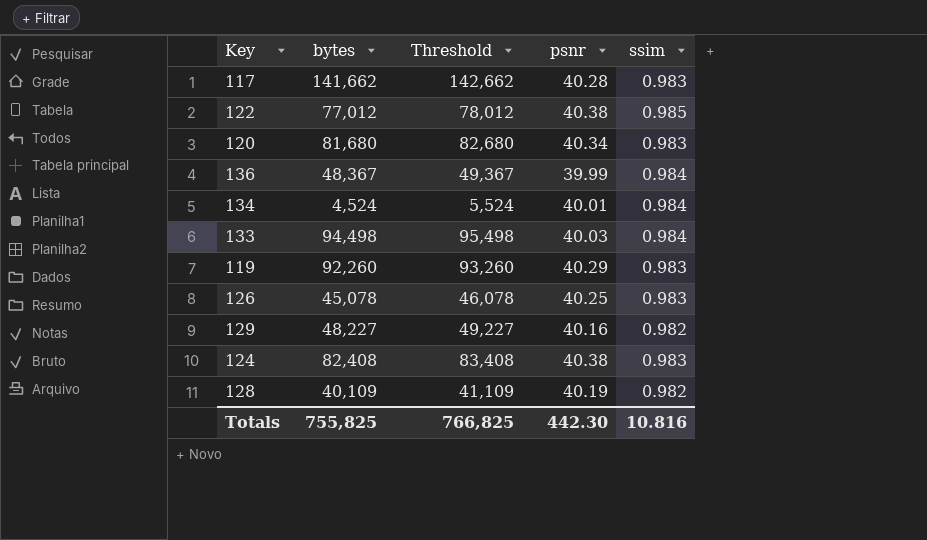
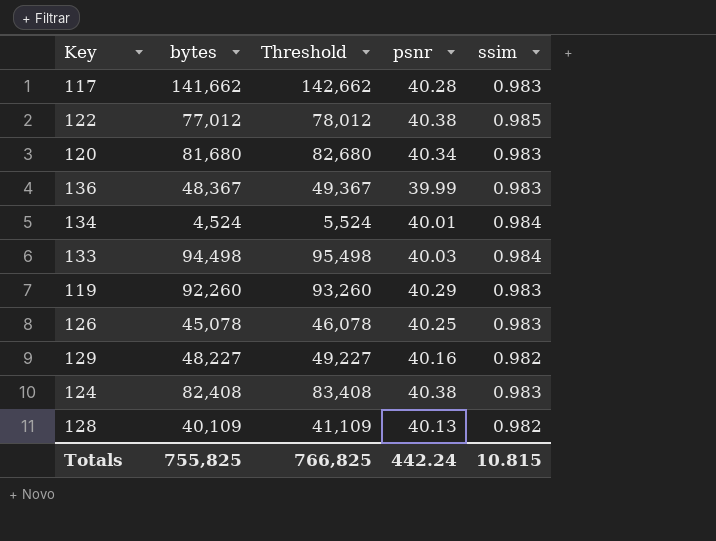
136 | ssim: 0.984 -> 0.983
128 | psnr: 40.19 -> 40.13
Totals | psnr: 442.30 -> 442.24
Totals | ssim: 10.816 -> 10.815

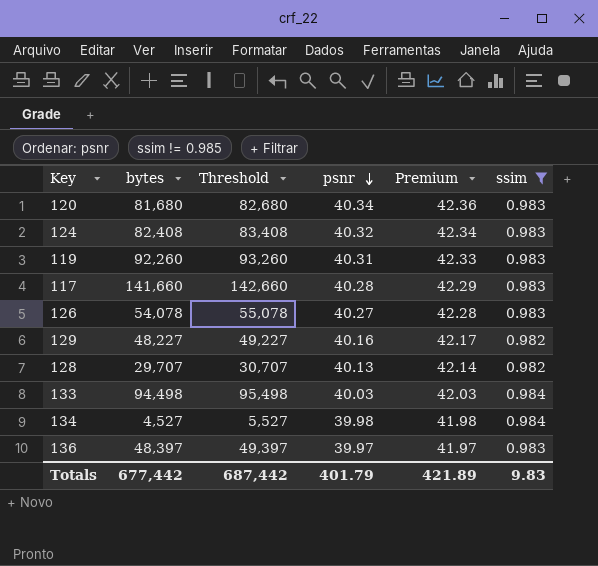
filter: none -> ssim != 0.985
row order: none -> psnr descending
column Premium | formula: none -> [psnr] * 1.05
124 | psnr: 40.38 -> 40.32
119 | psnr: 40.29 -> 40.31
117 | bytes: 141,662 -> 141,660
117 | Threshold: 142,662 -> 142,660
126 | bytes: 45,078 -> 54,078
126 | Threshold: 46,078 -> 55,078
126 | psnr: 40.25 -> 40.27
128 | bytes: 40,109 -> 29,707
128 | Threshold: 41,109 -> 30,707
134 | bytes: 4,524 -> 4,527
134 | Threshold: 5,524 -> 5,527
134 | psnr: 40.01 -> 39.98
136 | bytes: 48,367 -> 48,397
136 | Threshold: 49,367 -> 49,397
136 | psnr: 39.99 -> 39.97
Totals | bytes: 755,825 -> 677,442
Totals | Threshold: 766,825 -> 687,442
Totals | psnr: 442.24 -> 401.79
Totals | ssim: 10.815 -> 9.83

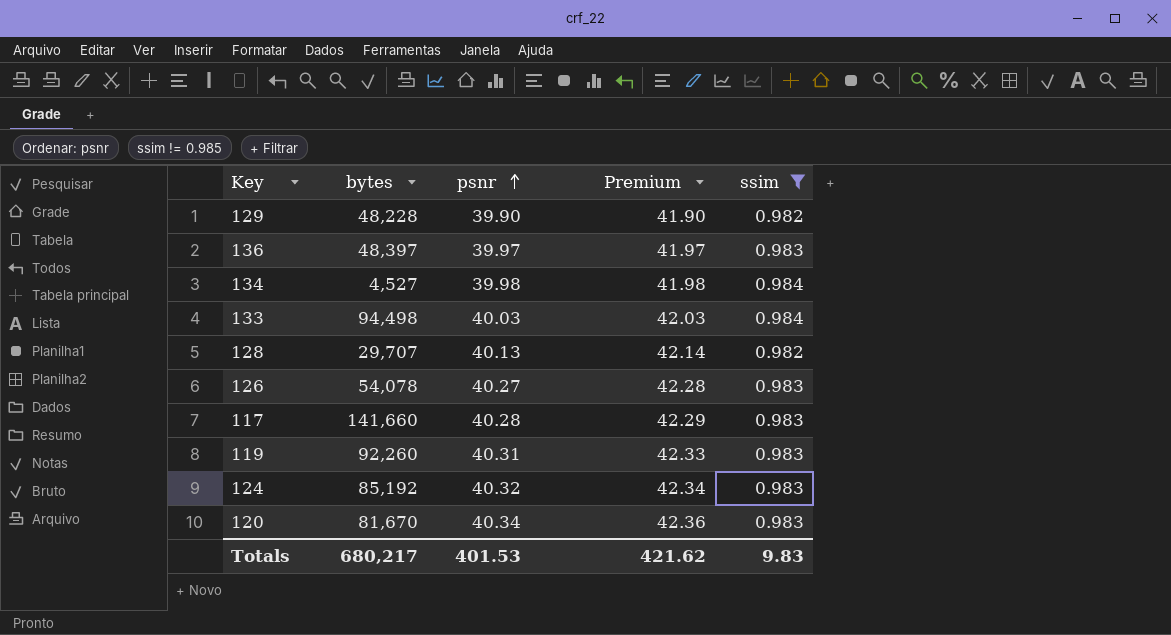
row order: psnr descending -> psnr ascending
column Threshold | formula: [bytes] + 1000 -> none
129 | bytes: 48,227 -> 48,228
129 | psnr: 40.16 -> 39.90
129 | Premium: 42.17 -> 41.90
124 | bytes: 82,408 -> 85,192
120 | bytes: 81,680 -> 81,670
Totals | bytes: 677,442 -> 680,217
Totals | psnr: 401.79 -> 401.53
Totals | Premium: 421.89 -> 421.62

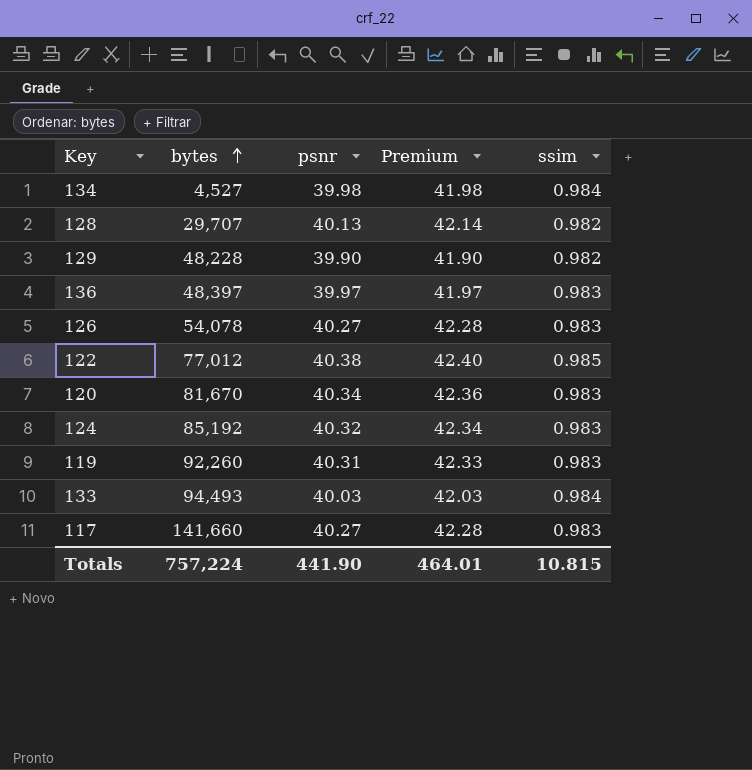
filter: ssim != 0.985 -> none
row order: psnr ascending -> bytes ascending
133 | bytes: 94,498 -> 94,493
117 | psnr: 40.28 -> 40.27
117 | Premium: 42.29 -> 42.28
Totals | bytes: 680,217 -> 757,224
Totals | psnr: 401.53 -> 441.90
Totals | Premium: 421.62 -> 464.01
Totals | ssim: 9.83 -> 10.815

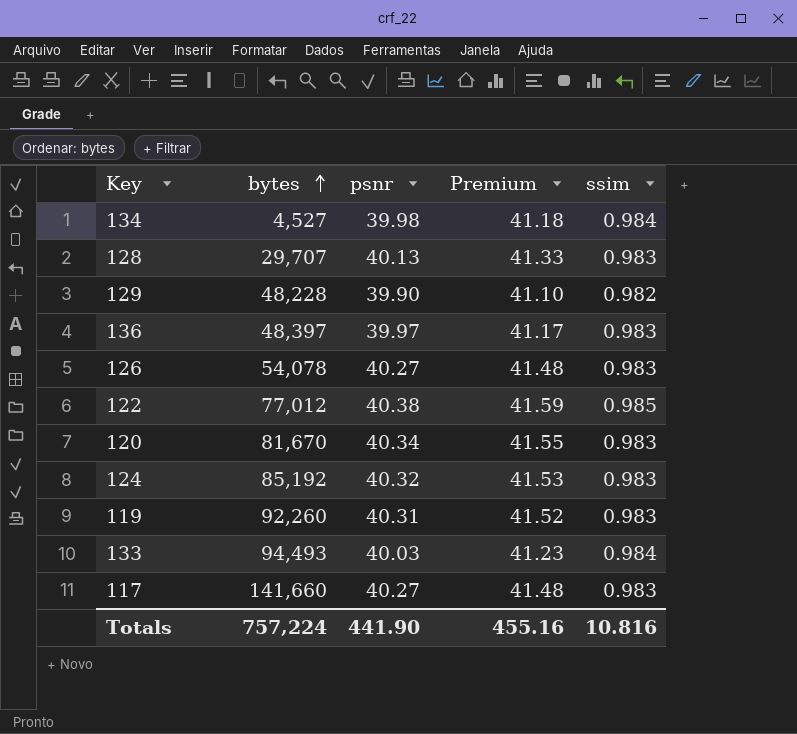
column Premium | formula: [psnr] * 1.05 -> [psnr] * 1.03
128 | ssim: 0.982 -> 0.983
Totals | Premium: 464.01 -> 455.16
Totals | ssim: 10.815 -> 10.816

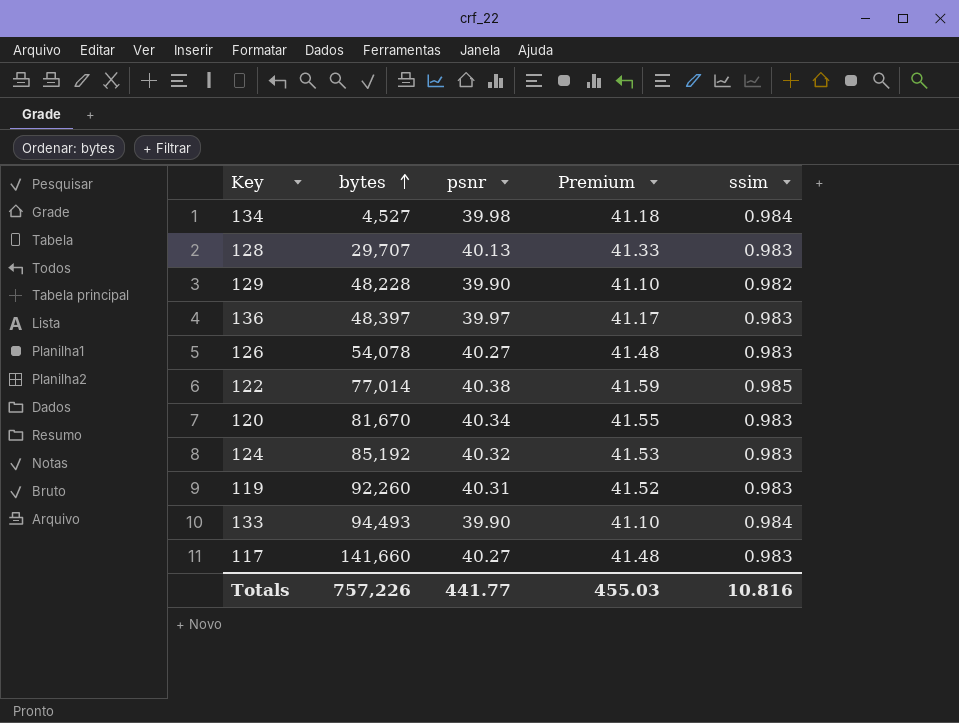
122 | bytes: 77,012 -> 77,014
133 | psnr: 40.03 -> 39.90
133 | Premium: 41.23 -> 41.10
Totals | bytes: 757,224 -> 757,226
Totals | psnr: 441.90 -> 441.77
Totals | Premium: 455.16 -> 455.03

